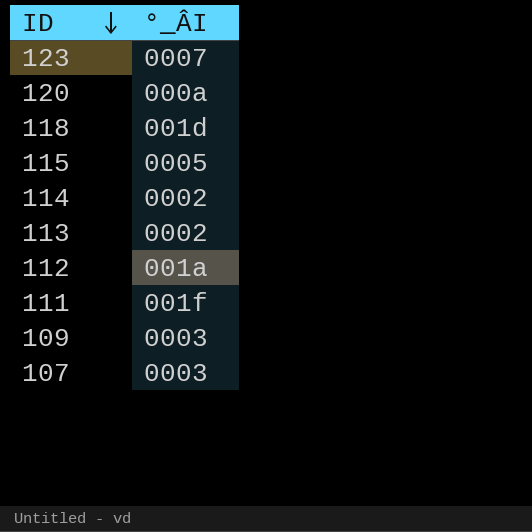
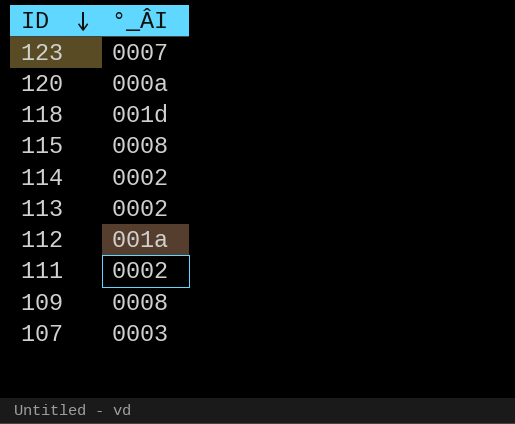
115 | °_ÂI: 0005 -> 0008
111 | °_ÂI: 001f -> 0002
109 | °_ÂI: 0003 -> 0008

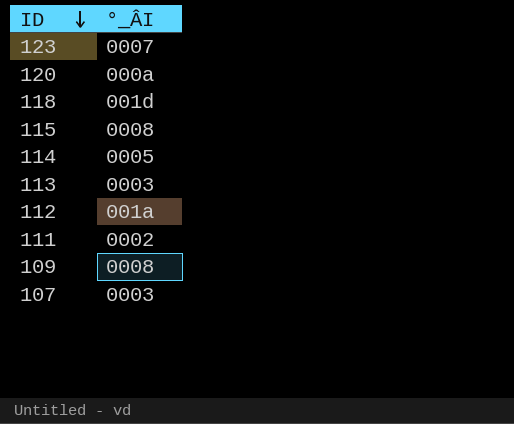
114 | °_ÂI: 0002 -> 0005
113 | °_ÂI: 0002 -> 0003

